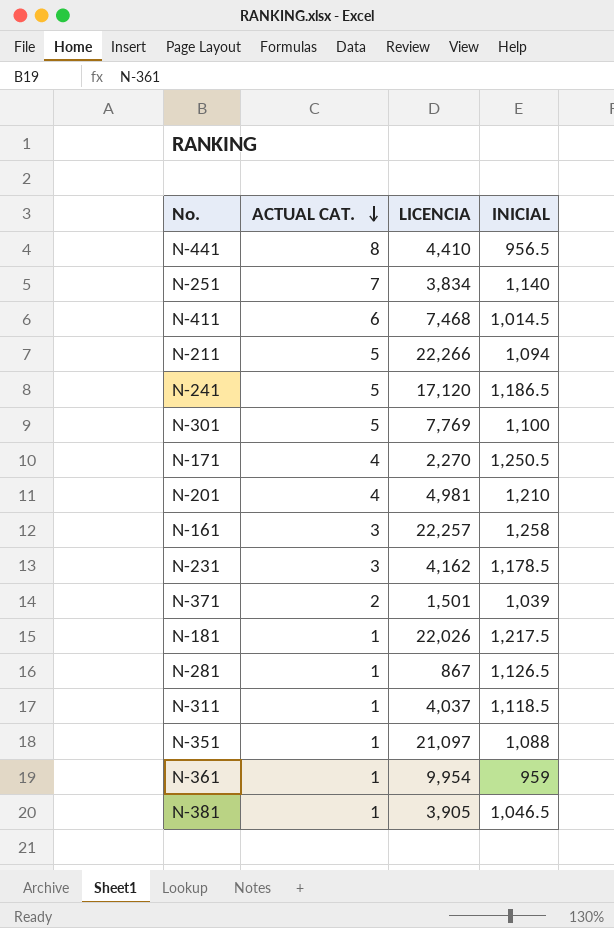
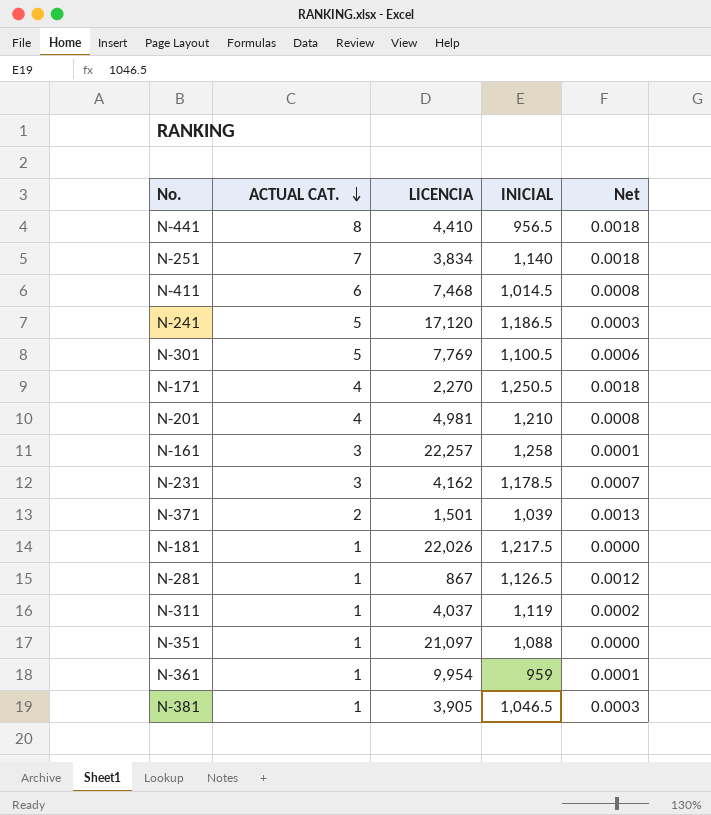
column Net | formula: none -> [ACTUAL CAT.] / [LICENCIA]
row N-211: 5 | 22,266 | 1,094 -> none
N-301 | INICIAL: 1,100 -> 1,100.5
N-311 | INICIAL: 1,118.5 -> 1,119

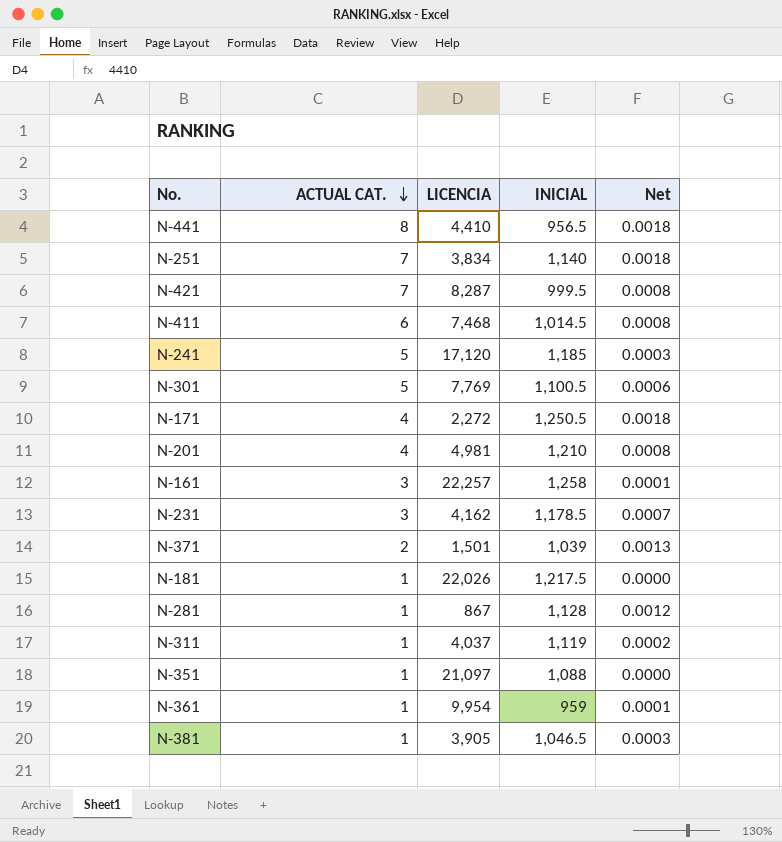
row N-421: none -> 7 | 8,287 | 999.5 | 0.0008
N-241 | INICIAL: 1,186.5 -> 1,185
N-171 | LICENCIA: 2,270 -> 2,272
N-281 | INICIAL: 1,126.5 -> 1,128

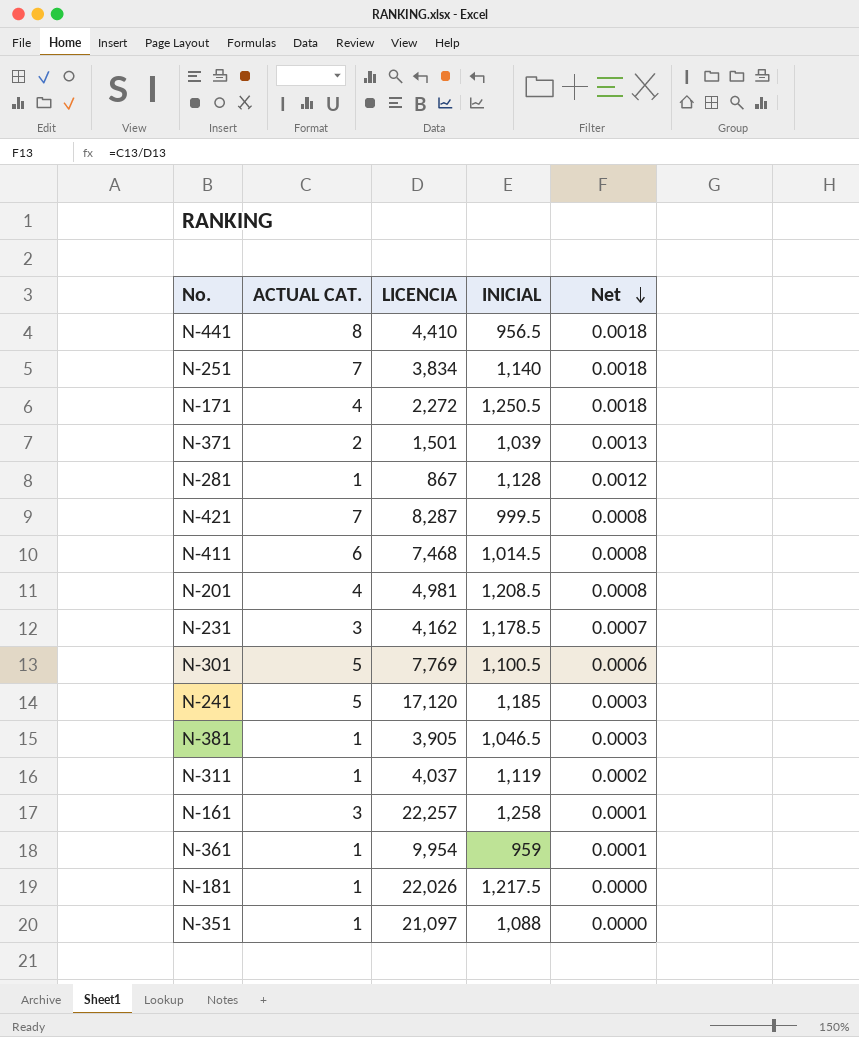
row order: ACTUAL CAT. descending -> Net descending
N-201 | INICIAL: 1,210 -> 1,208.5

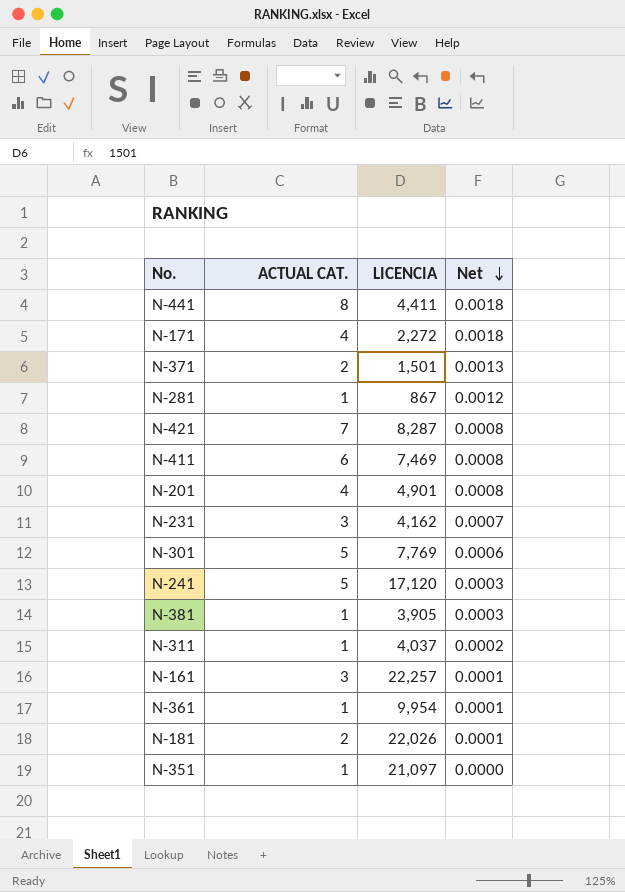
column INICIAL | position: 4 -> none
row N-251: 7 | 3,834 | 1,140 | 0.0018 -> none
N-441 | LICENCIA: 4,410 -> 4,411
N-411 | LICENCIA: 7,468 -> 7,469
N-201 | LICENCIA: 4,981 -> 4,901
N-181 | ACTUAL CAT.: 1 -> 2
N-181 | Net: 0.0000 -> 0.0001

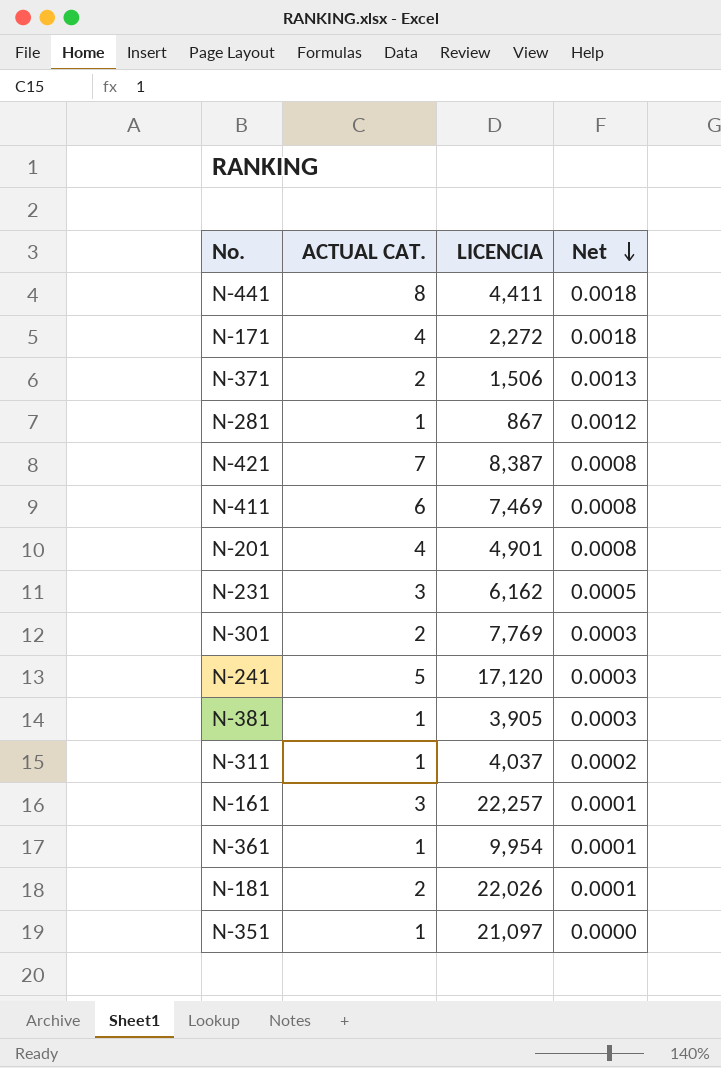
N-371 | LICENCIA: 1,501 -> 1,506
N-421 | LICENCIA: 8,287 -> 8,387
N-231 | LICENCIA: 4,162 -> 6,162
N-231 | Net: 0.0007 -> 0.0005
N-301 | ACTUAL CAT.: 5 -> 2
N-301 | Net: 0.0006 -> 0.0003

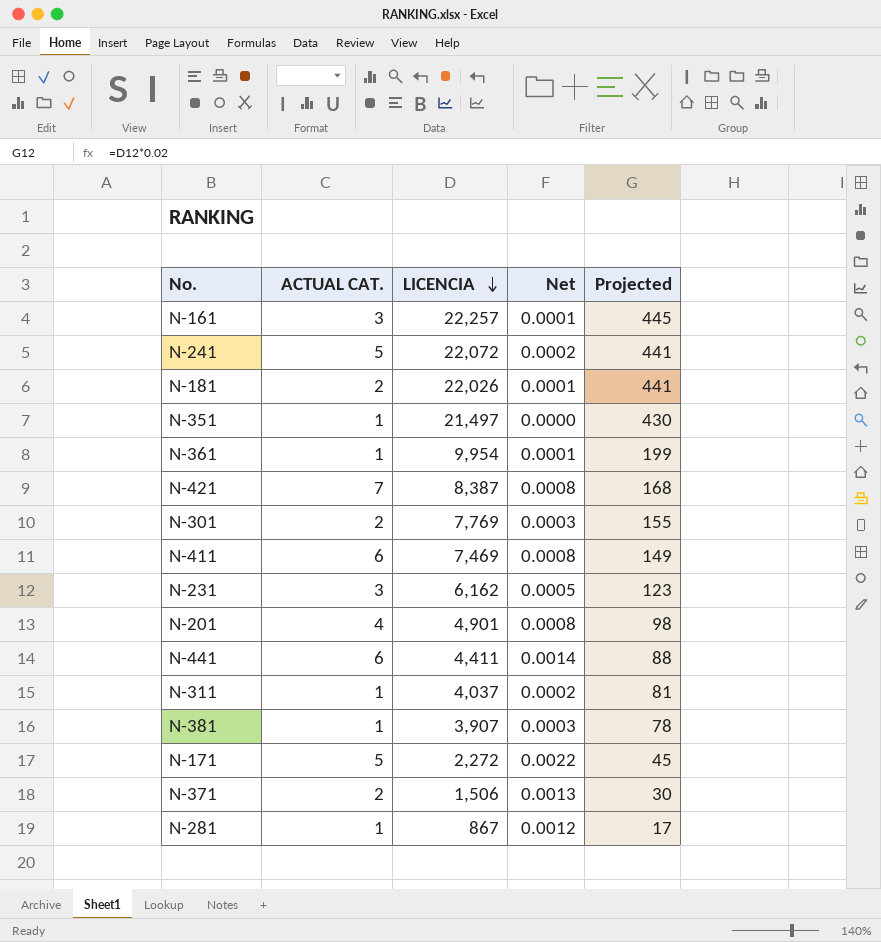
row order: Net descending -> LICENCIA descending
column Projected | formula: none -> [LICENCIA] * 0.02
N-241 | LICENCIA: 17,120 -> 22,072
N-241 | Net: 0.0003 -> 0.0002
N-351 | LICENCIA: 21,097 -> 21,497
N-441 | ACTUAL CAT.: 8 -> 6
N-441 | Net: 0.0018 -> 0.0014
N-381 | LICENCIA: 3,905 -> 3,907
N-171 | ACTUAL CAT.: 4 -> 5
N-171 | Net: 0.0018 -> 0.0022

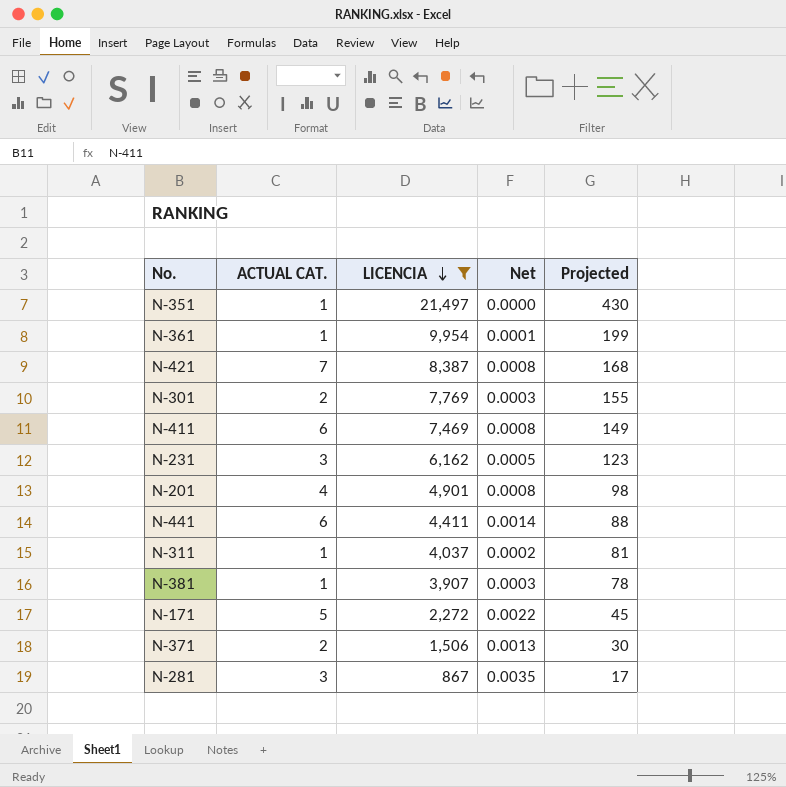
filter: none -> LICENCIA <= 21,497
N-281 | ACTUAL CAT.: 1 -> 3
N-281 | Net: 0.0012 -> 0.0035

